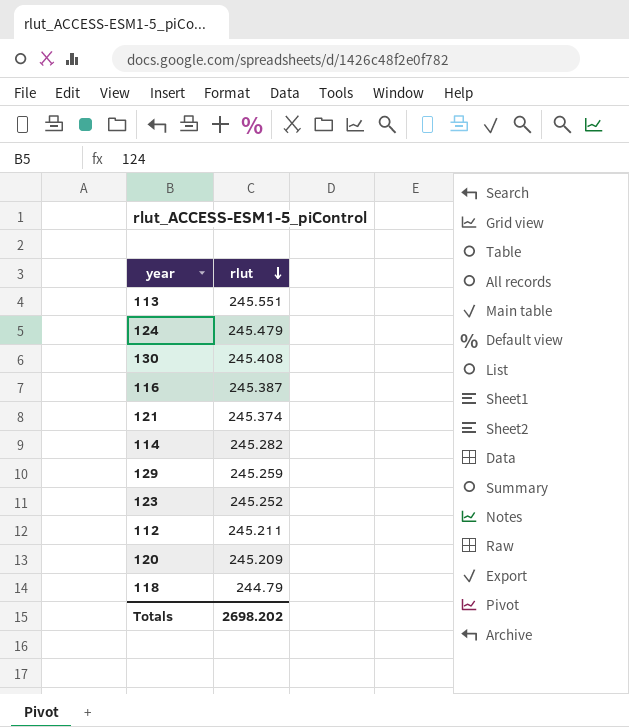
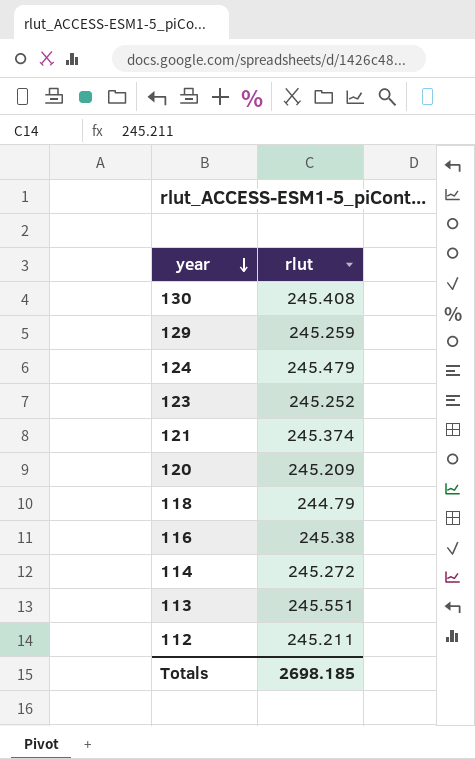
row order: rlut descending -> year descending
116 | rlut: 245.387 -> 245.38
114 | rlut: 245.282 -> 245.272
Totals | rlut: 2698.202 -> 2698.185

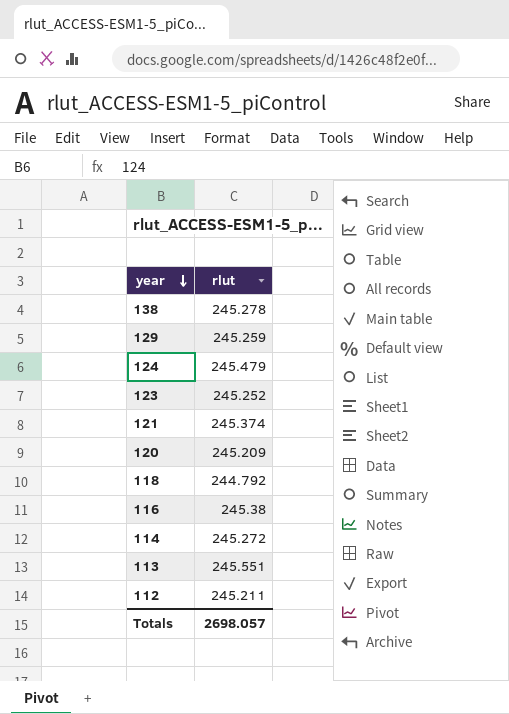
row 130: 245.408 -> none
row 138: none -> 245.278
118 | rlut: 244.79 -> 244.792
Totals | rlut: 2698.185 -> 2698.057

